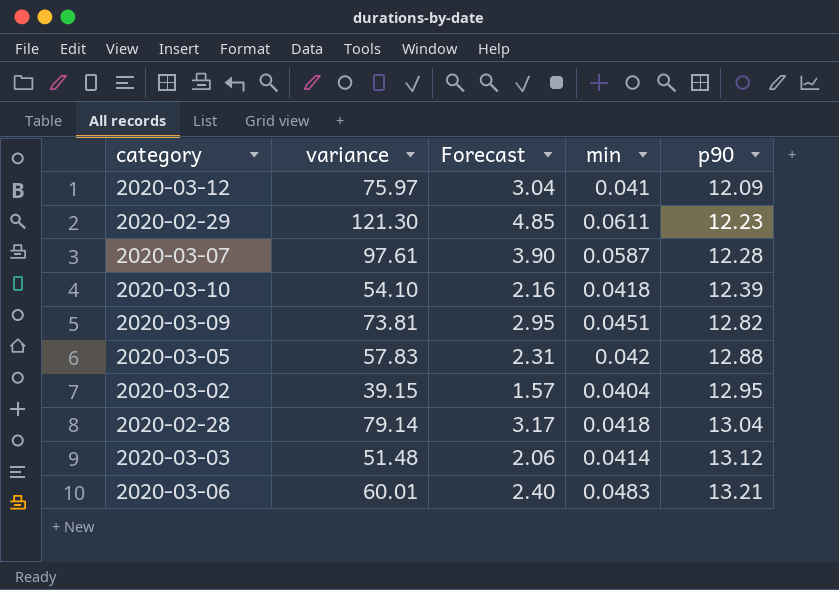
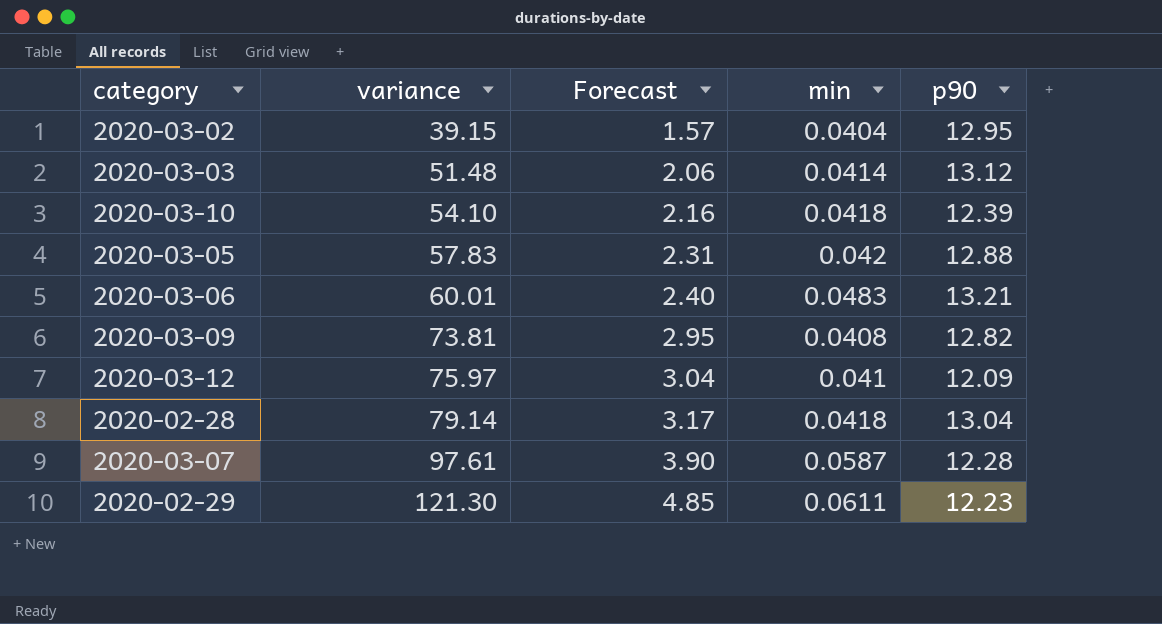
row order: p90 ascending -> variance ascending
2020-03-09 | min: 0.0451 -> 0.0408

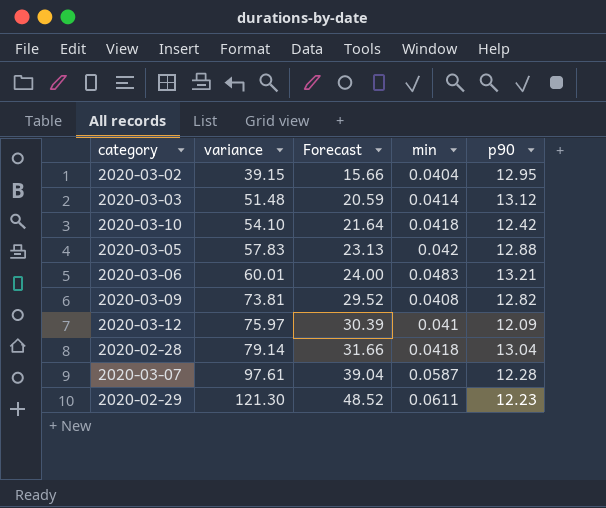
column Forecast | formula: [variance] * 0.04 -> [variance] * 0.4
2020-03-10 | p90: 12.39 -> 12.42

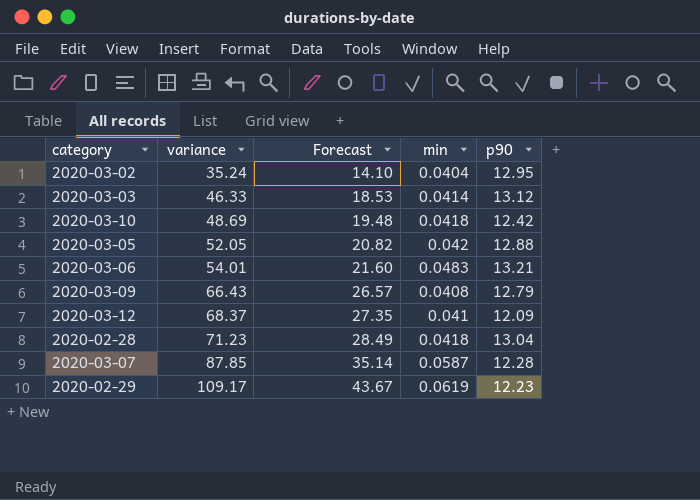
2020-03-02 | variance: 39.15 -> 35.24
2020-03-02 | Forecast: 15.66 -> 14.10
2020-03-03 | variance: 51.48 -> 46.33
2020-03-03 | Forecast: 20.59 -> 18.53
2020-03-10 | variance: 54.10 -> 48.69
2020-03-10 | Forecast: 21.64 -> 19.48
2020-03-05 | variance: 57.83 -> 52.05
2020-03-05 | Forecast: 23.13 -> 20.82
2020-03-06 | variance: 60.01 -> 54.01
2020-03-06 | Forecast: 24.00 -> 21.60
2020-03-09 | variance: 73.81 -> 66.43
2020-03-09 | Forecast: 29.52 -> 26.57
2020-03-09 | p90: 12.82 -> 12.79
2020-03-12 | variance: 75.97 -> 68.37
2020-03-12 | Forecast: 30.39 -> 27.35
2020-02-28 | variance: 79.14 -> 71.23
2020-02-28 | Forecast: 31.66 -> 28.49
2020-03-07 | variance: 97.61 -> 87.85
2020-03-07 | Forecast: 39.04 -> 35.14
2020-02-29 | variance: 121.30 -> 109.17
2020-02-29 | Forecast: 48.52 -> 43.67
2020-02-29 | min: 0.0611 -> 0.0619

